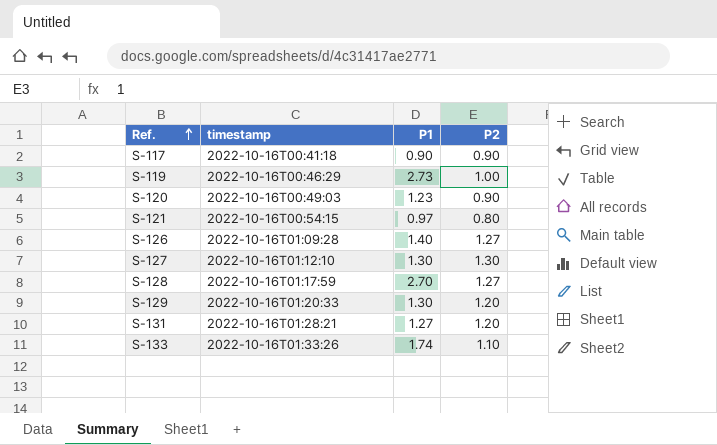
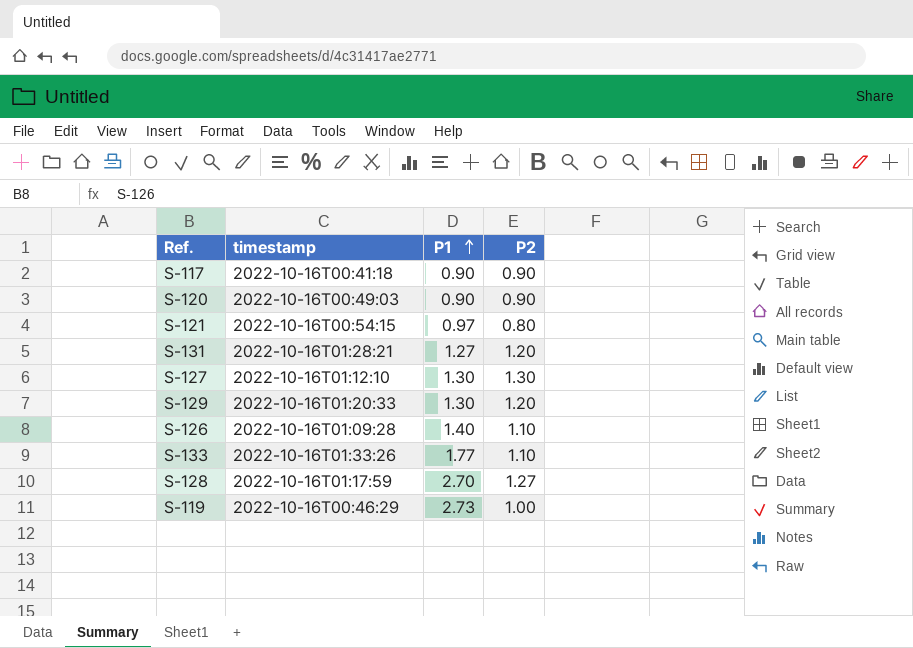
row order: Ref. ascending -> P1 ascending
S-120 | P1: 1.23 -> 0.90
S-126 | P2: 1.27 -> 1.10
S-133 | P1: 1.74 -> 1.77

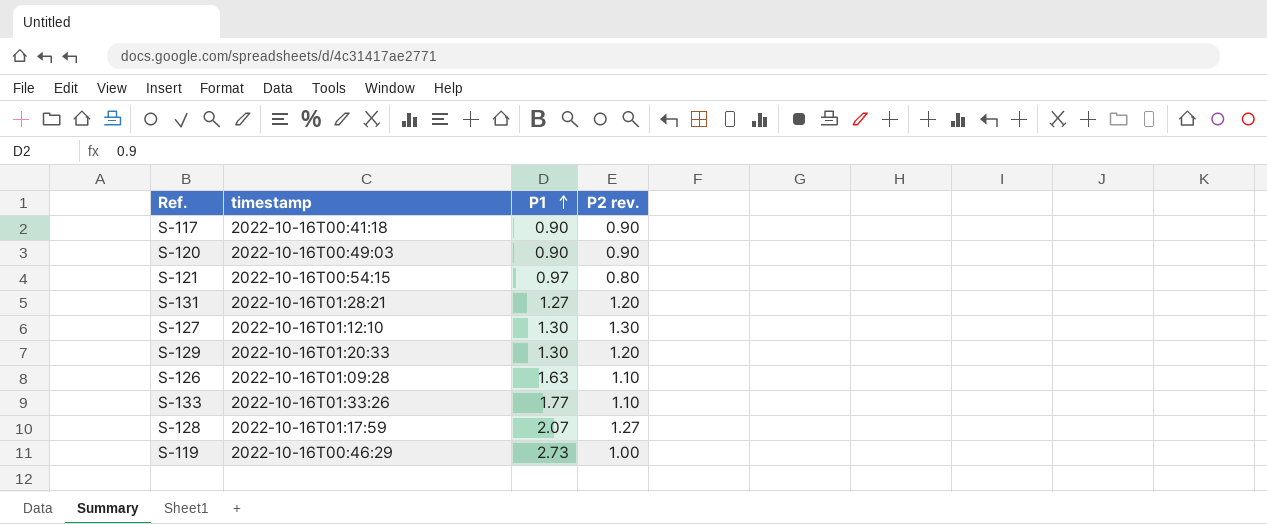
column name: P2 -> P2 rev.
S-126 | P1: 1.40 -> 1.63
S-128 | P1: 2.70 -> 2.07

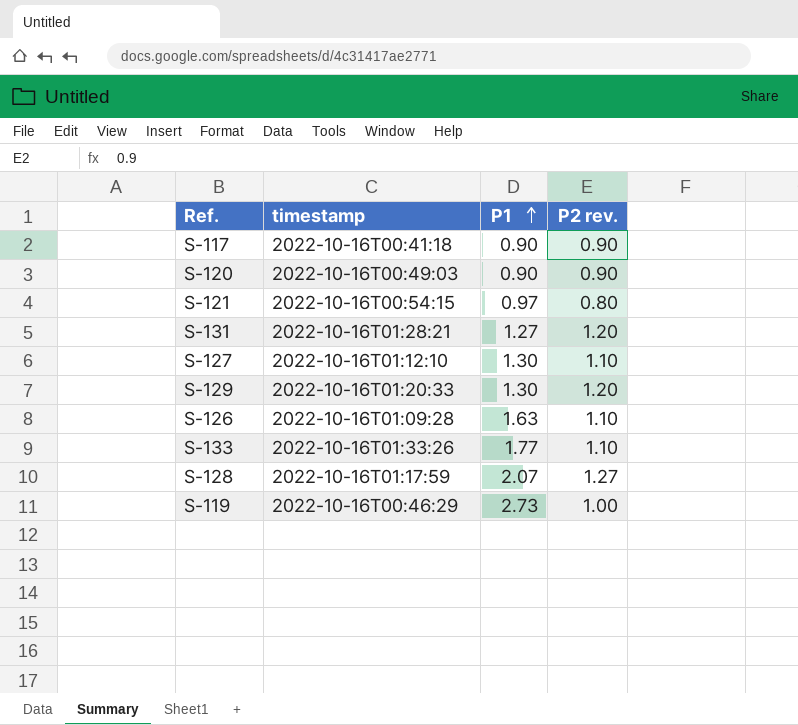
S-127 | P2 rev.: 1.30 -> 1.10

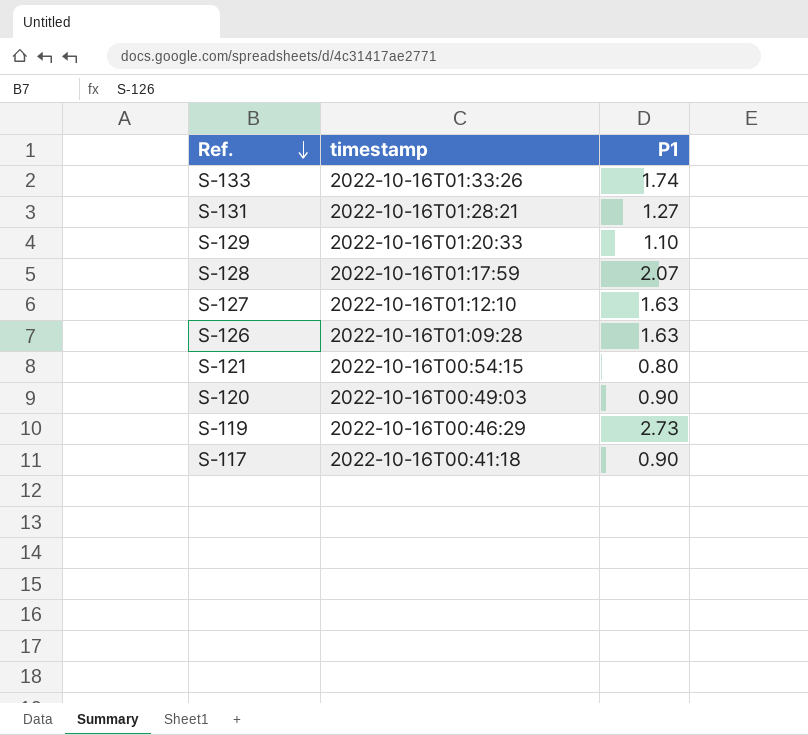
row order: P1 ascending -> Ref. descending
column P2 rev. | position: 4 -> none
S-133 | P1: 1.77 -> 1.74
S-129 | P1: 1.30 -> 1.10
S-127 | P1: 1.30 -> 1.63
S-121 | P1: 0.97 -> 0.80

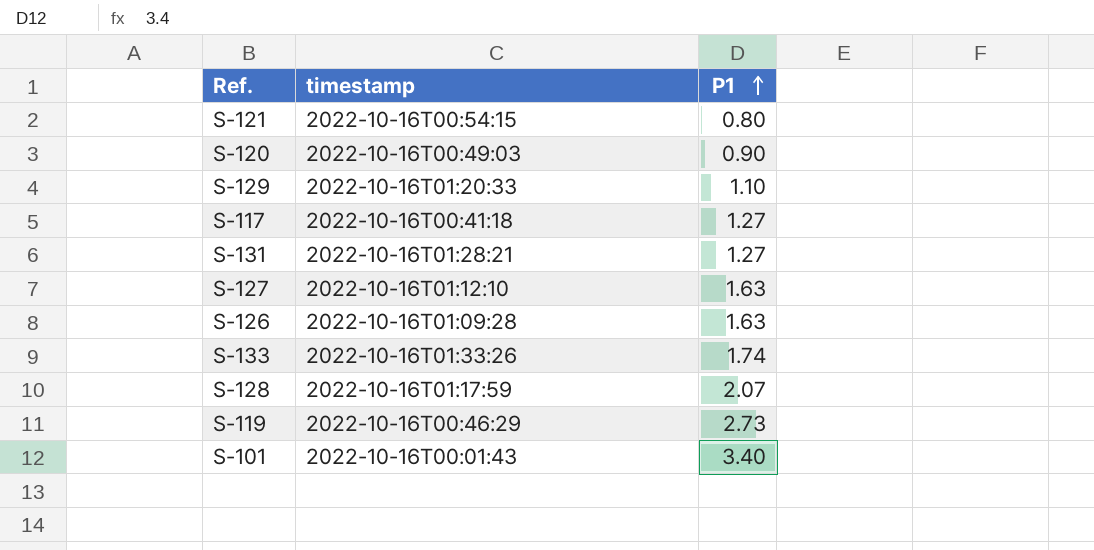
row order: Ref. descending -> P1 ascending
S-117 | P1: 0.90 -> 1.27
row S-101: none -> 2022-10-16T00:01:43 | 3.40

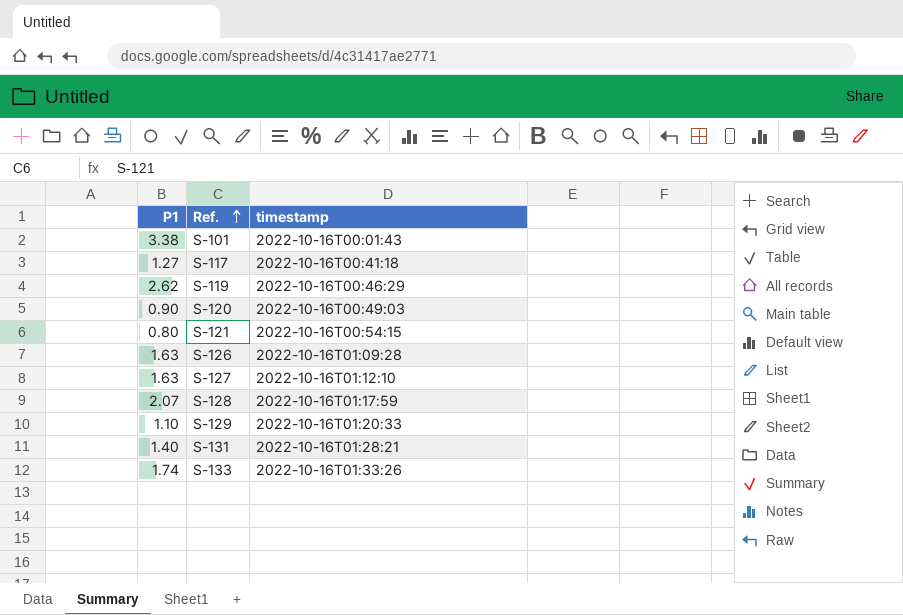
row order: P1 ascending -> Ref. ascending
column P1 | position: 3 -> 1
S-101 | P1: 3.40 -> 3.38
S-119 | P1: 2.73 -> 2.62
S-131 | P1: 1.27 -> 1.40

